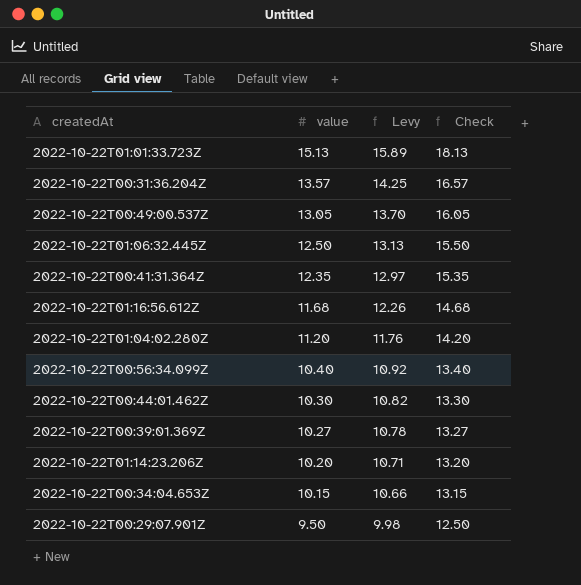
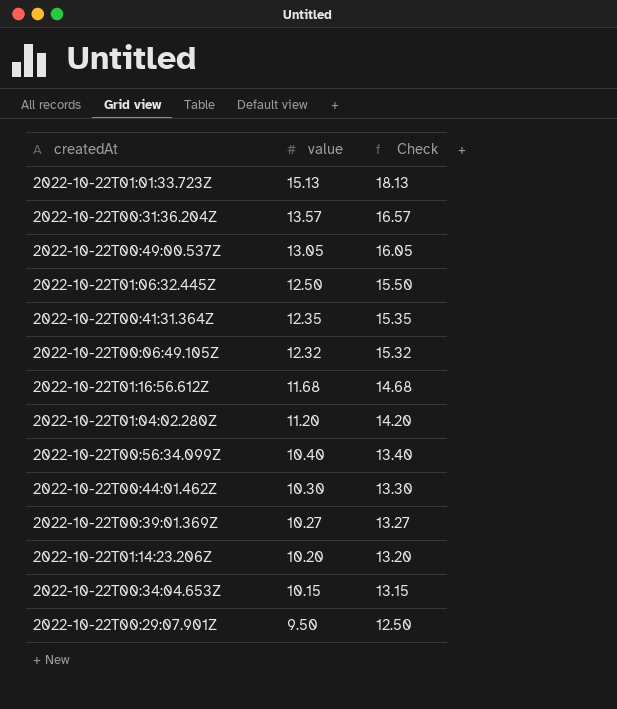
column Levy | formula: [value] * 1.05 -> none
row 2022-10-22T00:06:49.105Z: none -> 12.32 | 15.32

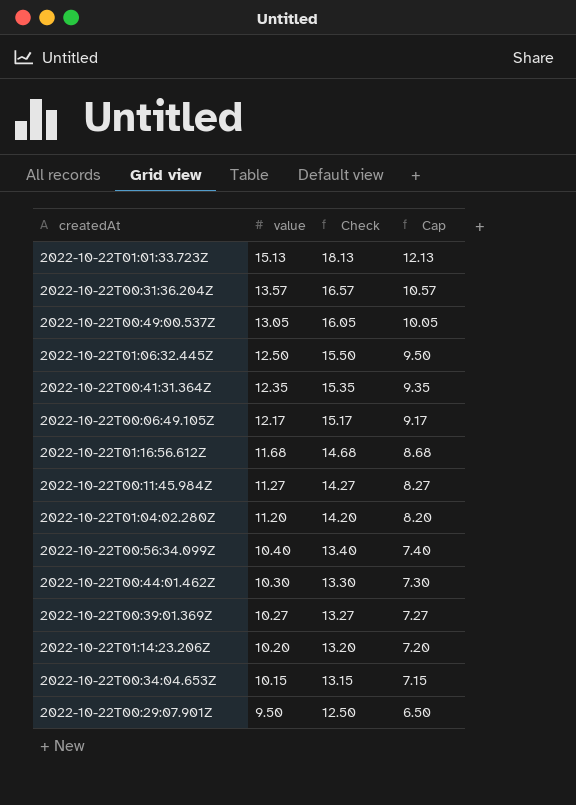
column Cap | formula: none -> [value] - 3
2022-10-22T00:06:49.105Z | value: 12.32 -> 12.17
2022-10-22T00:06:49.105Z | Check: 15.32 -> 15.17
row 2022-10-22T00:11:45.984Z: none -> 11.27 | 14.27 | 8.27

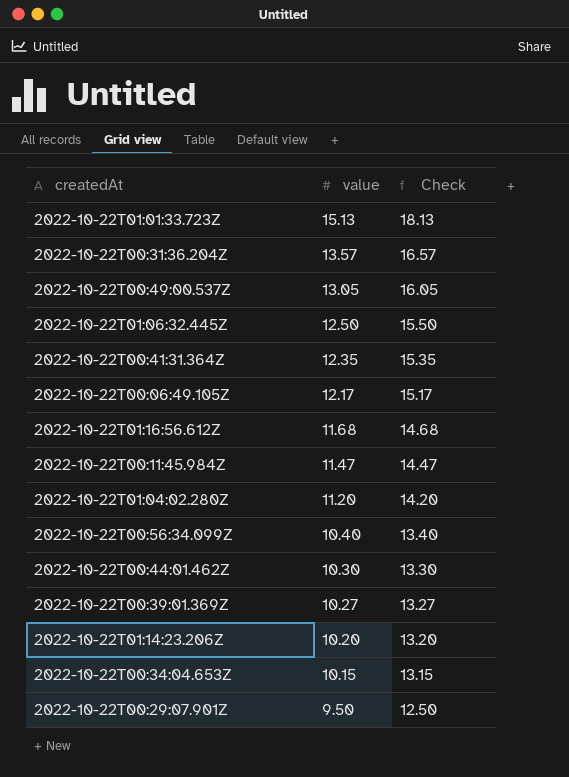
column Cap | formula: [value] - 3 -> none
2022-10-22T00:11:45.984Z | value: 11.27 -> 11.47
2022-10-22T00:11:45.984Z | Check: 14.27 -> 14.47

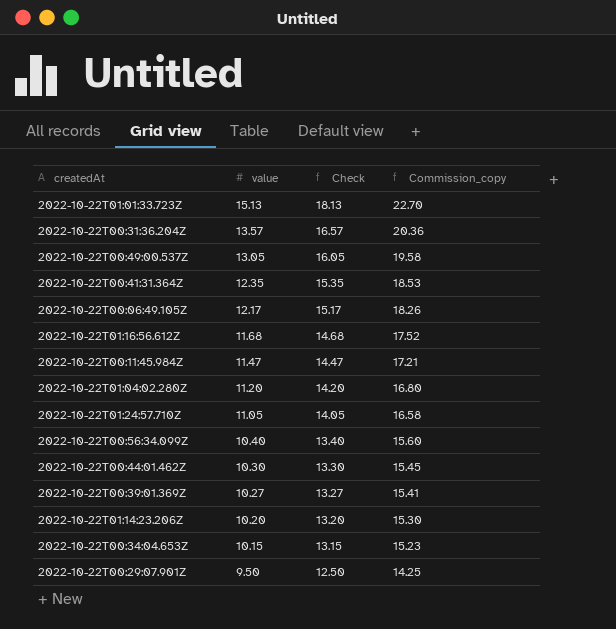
column Commission_copy | formula: none -> [value] * 1.5
row 2022-10-22T01:06:32.445Z: 12.50 | 15.50 -> none
row 2022-10-22T01:24:57.710Z: none -> 11.05 | 14.05 | 16.58

